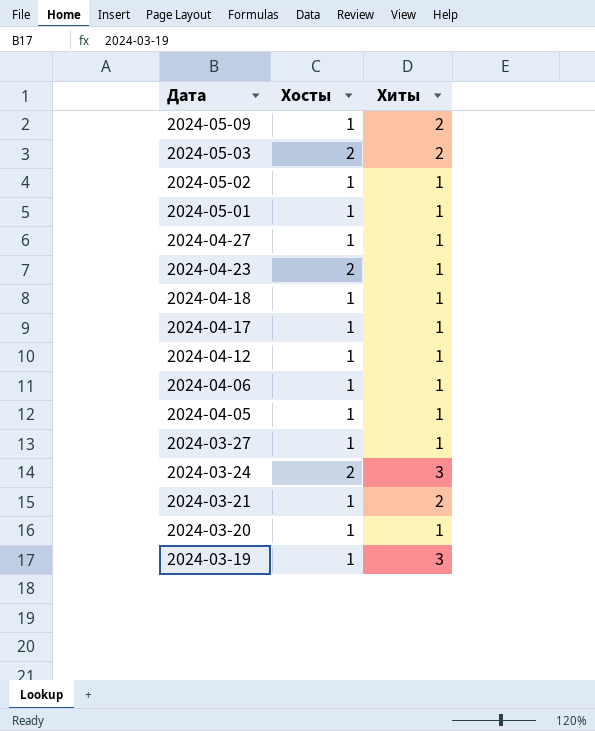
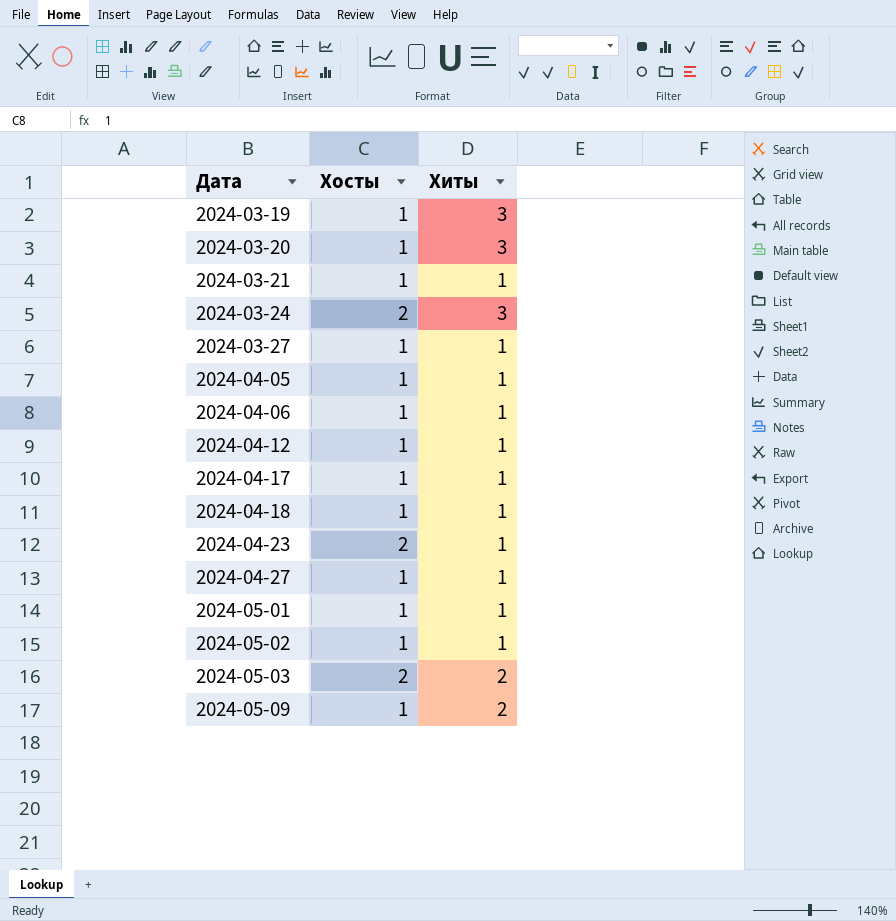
row order: Дата descending -> Дата ascending
2024-03-20 | Хиты: 1 -> 3
2024-03-21 | Хиты: 2 -> 1

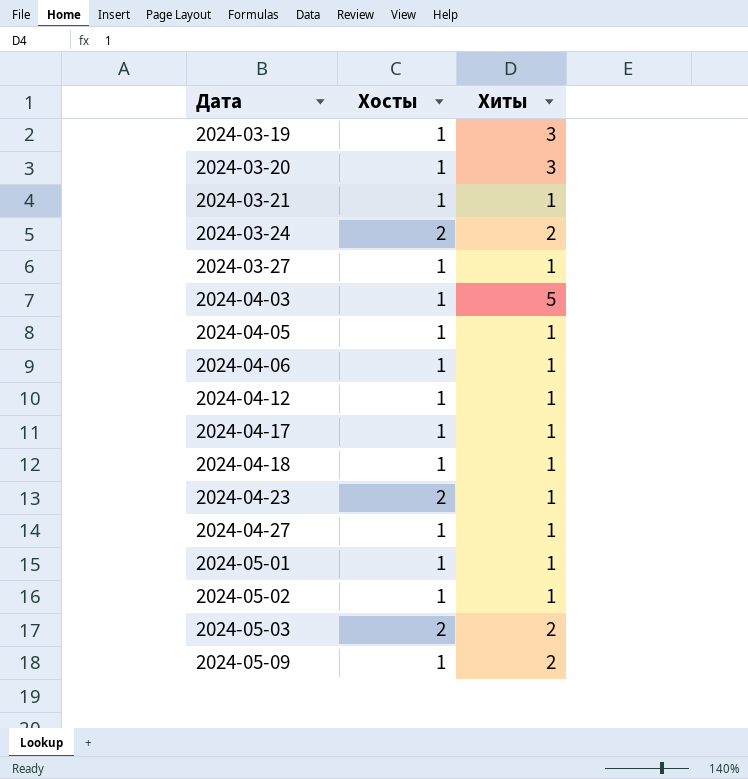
2024-03-24 | Хиты: 3 -> 2
row 2024-04-03: none -> 1 | 5

